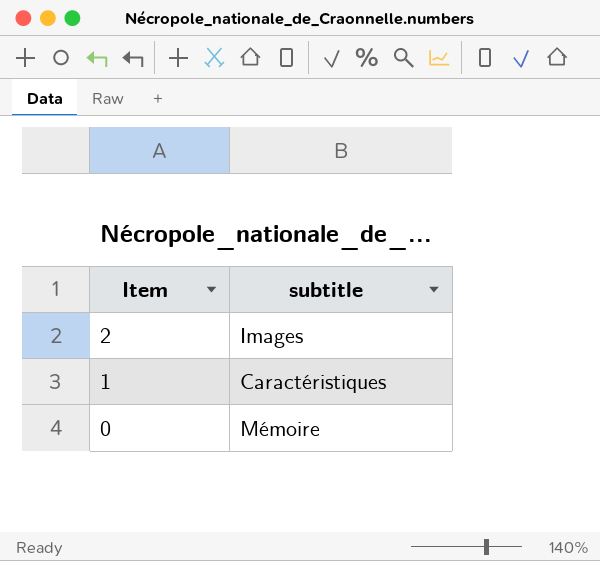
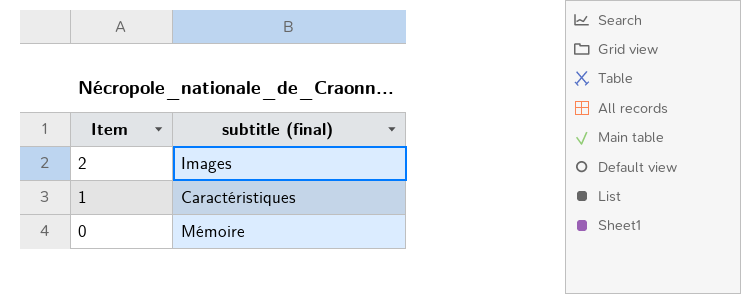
column name: subtitle -> subtitle (final)

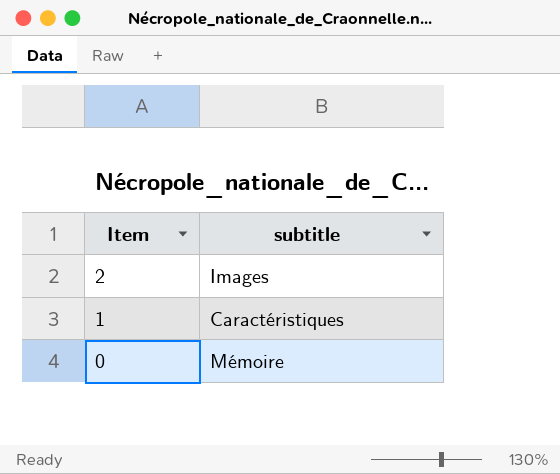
column name: subtitle (final) -> subtitle

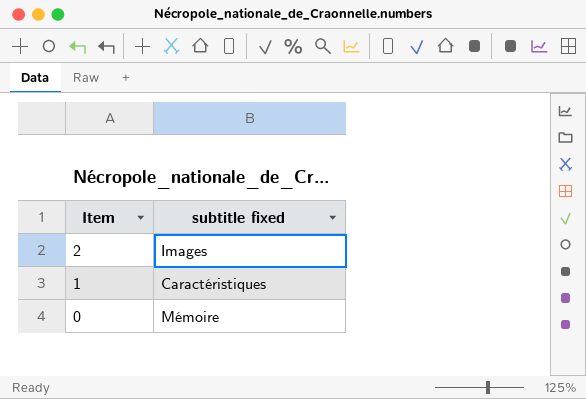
column name: subtitle -> subtitle fixed

